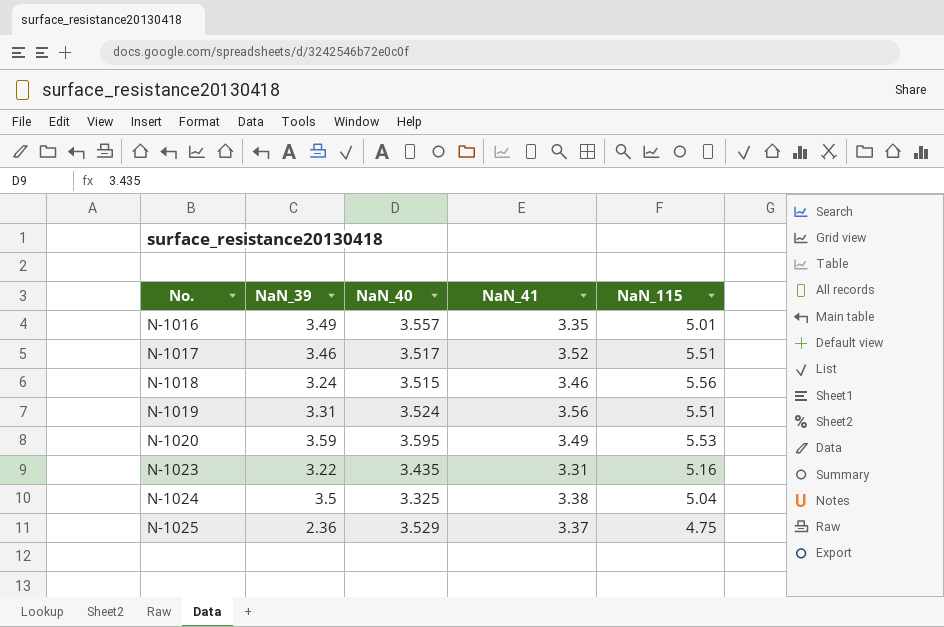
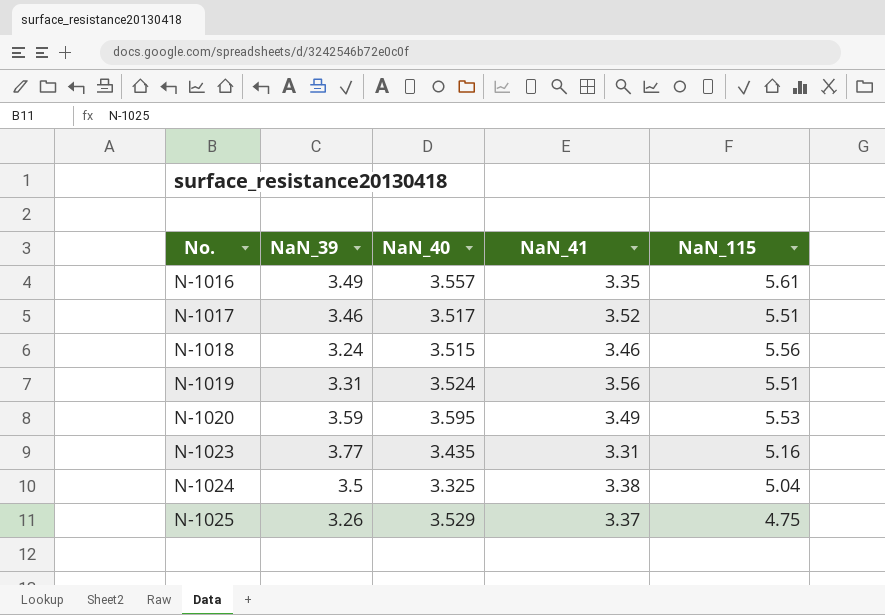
N-1016 | NaN_115: 5.01 -> 5.61
N-1023 | NaN_39: 3.22 -> 3.77
N-1025 | NaN_39: 2.36 -> 3.26

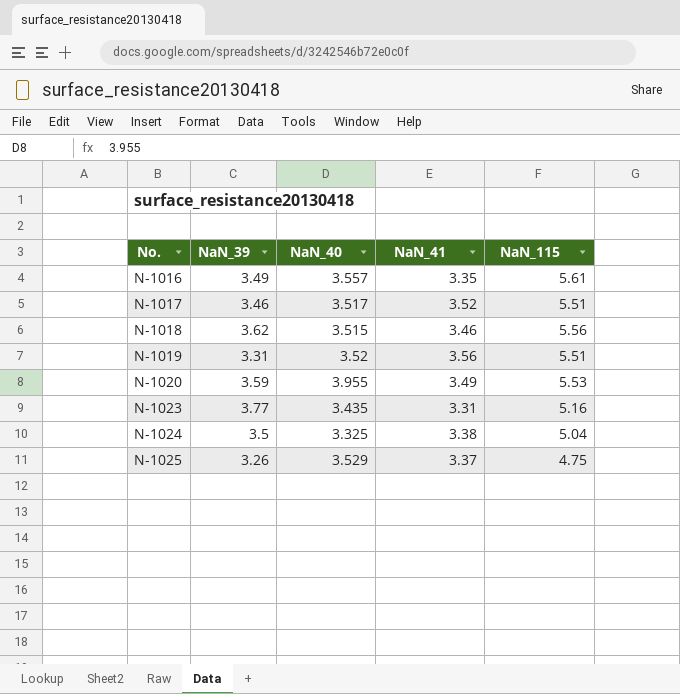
N-1018 | NaN_39: 3.24 -> 3.62
N-1019 | NaN_40: 3.524 -> 3.52
N-1020 | NaN_40: 3.595 -> 3.955

